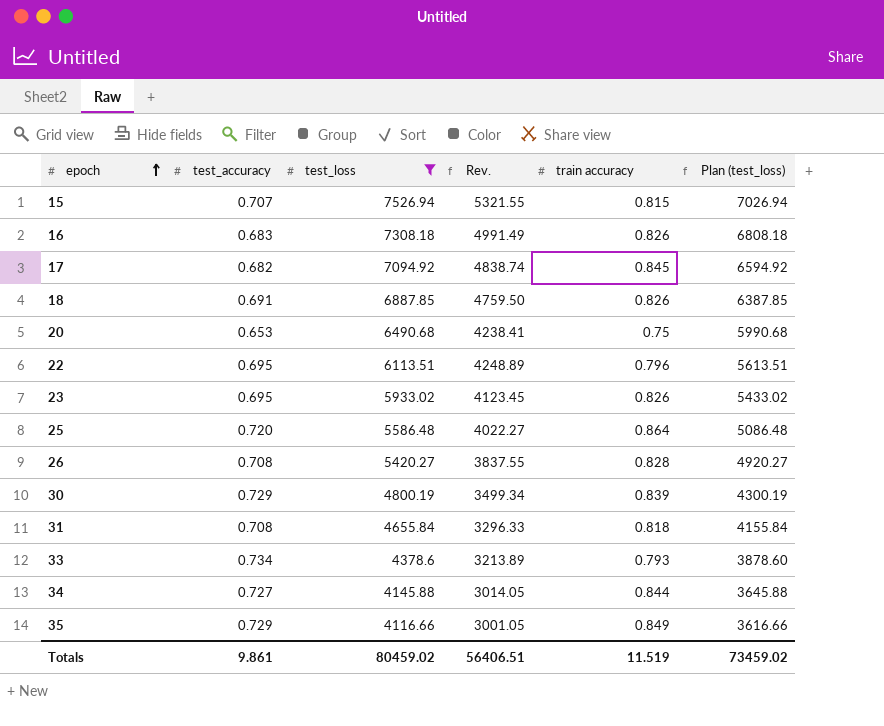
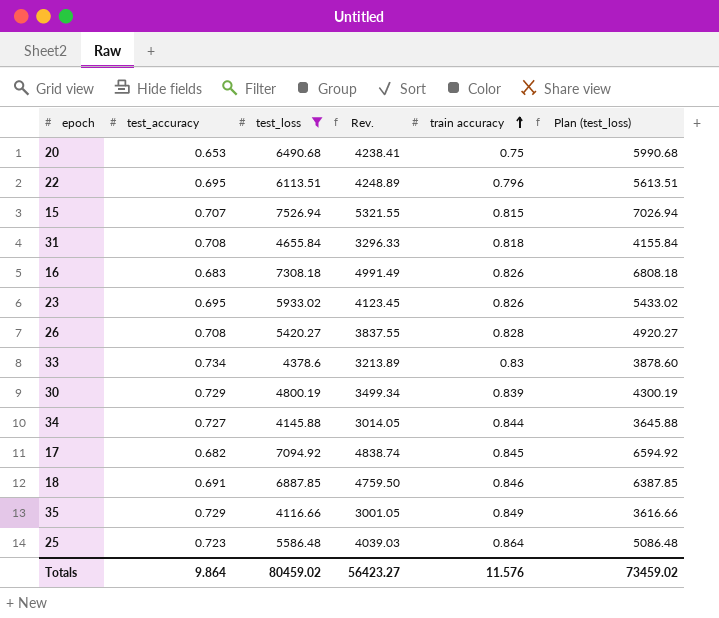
row order: epoch ascending -> train accuracy ascending
33 | train accuracy: 0.793 -> 0.83
18 | train accuracy: 0.826 -> 0.846
25 | test_accuracy: 0.720 -> 0.723
25 | Rev.: 4022.27 -> 4039.03
Totals | test_accuracy: 9.861 -> 9.864
Totals | Rev.: 56406.51 -> 56423.27
Totals | train accuracy: 11.519 -> 11.576

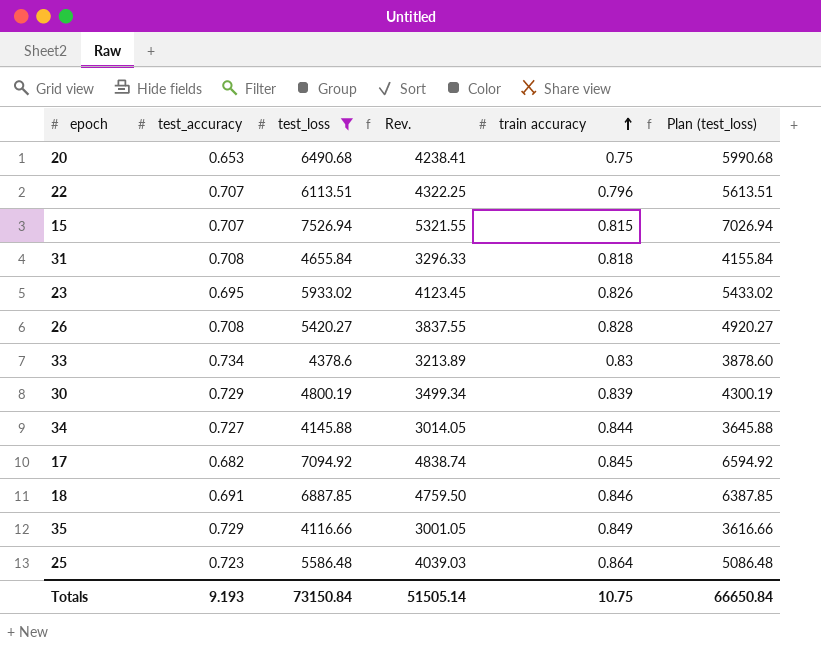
row 16: 0.683 | 7308.18 | 4991.49 | 0.826 | 6808.18 -> none
22 | test_accuracy: 0.695 -> 0.707
22 | Rev.: 4248.89 -> 4322.25
Totals | test_accuracy: 9.864 -> 9.193
Totals | test_loss: 80459.02 -> 73150.84
Totals | Rev.: 56423.27 -> 51505.14
Totals | train accuracy: 11.576 -> 10.75
Totals | Plan (test_loss): 73459.02 -> 66650.84

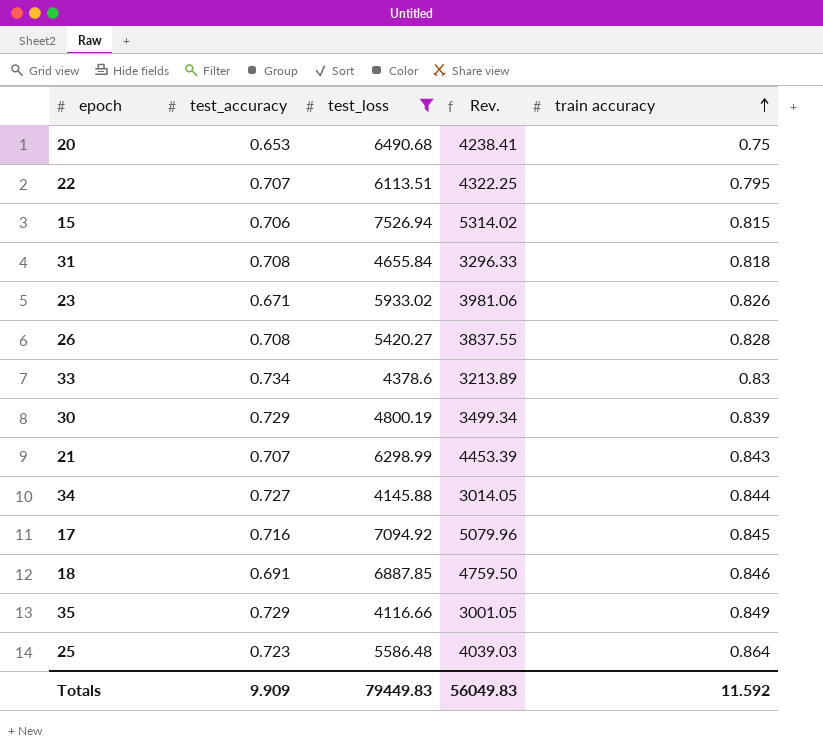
column Plan (test_loss) | formula: [test_loss] - 500 -> none
22 | train accuracy: 0.796 -> 0.795
15 | test_accuracy: 0.707 -> 0.706
15 | Rev.: 5321.55 -> 5314.02
23 | test_accuracy: 0.695 -> 0.671
23 | Rev.: 4123.45 -> 3981.06
row 21: none -> 0.707 | 6298.99 | 4453.39 | 0.843
17 | test_accuracy: 0.682 -> 0.716
17 | Rev.: 4838.74 -> 5079.96
Totals | test_accuracy: 9.193 -> 9.909
Totals | test_loss: 73150.84 -> 79449.83
Totals | Rev.: 51505.14 -> 56049.83
Totals | train accuracy: 10.75 -> 11.592

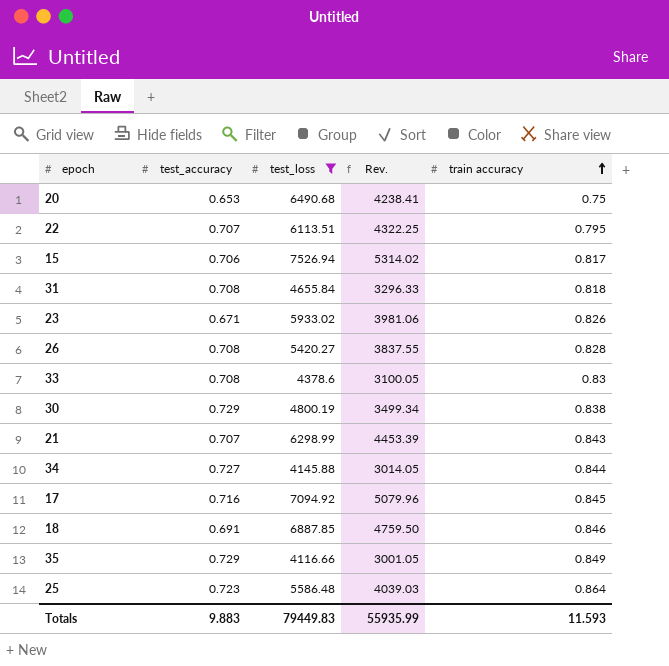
15 | train accuracy: 0.815 -> 0.817
33 | test_accuracy: 0.734 -> 0.708
33 | Rev.: 3213.89 -> 3100.05
30 | train accuracy: 0.839 -> 0.838
Totals | test_accuracy: 9.909 -> 9.883
Totals | Rev.: 56049.83 -> 55935.99
Totals | train accuracy: 11.592 -> 11.593

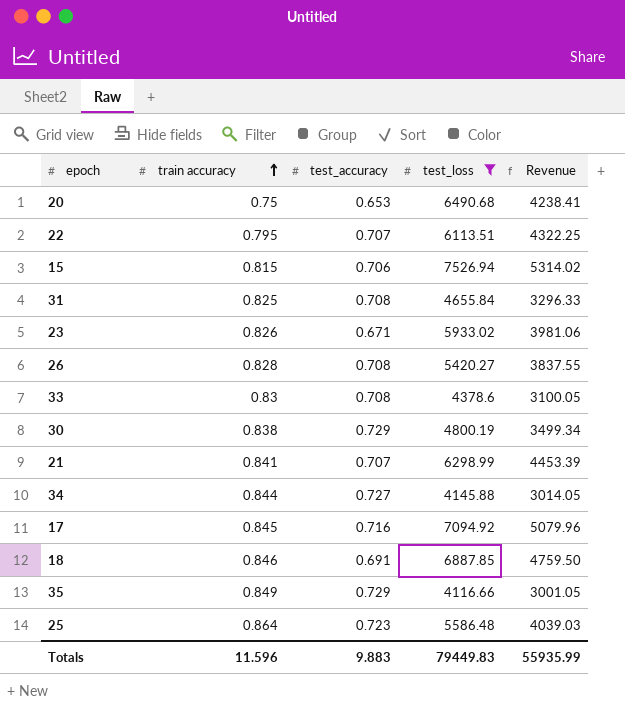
column train accuracy | position: 5 -> 2
column name: Rev. -> Revenue
15 | train accuracy: 0.817 -> 0.815
31 | train accuracy: 0.818 -> 0.825
21 | train accuracy: 0.843 -> 0.841
Totals | train accuracy: 11.593 -> 11.596

